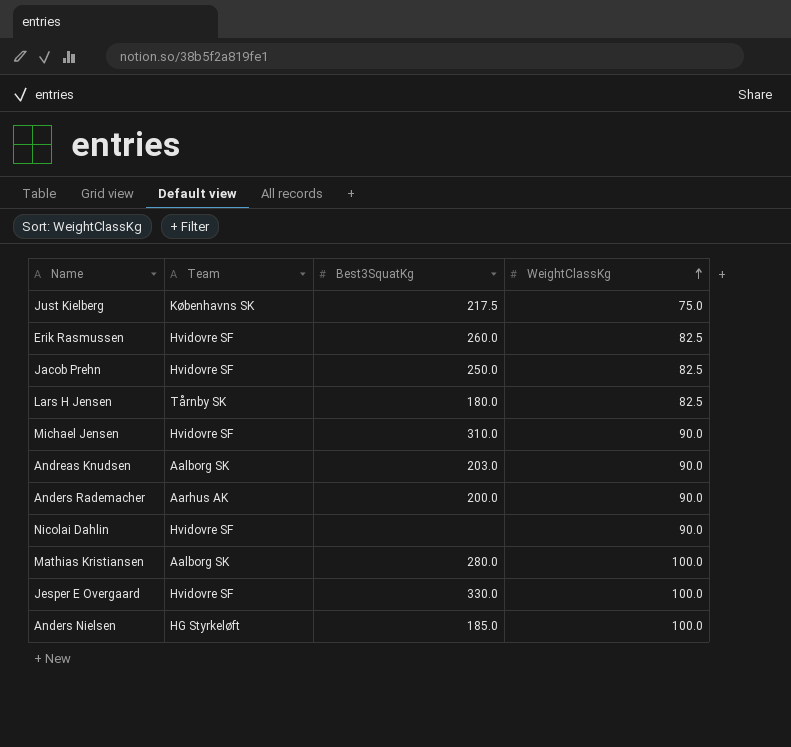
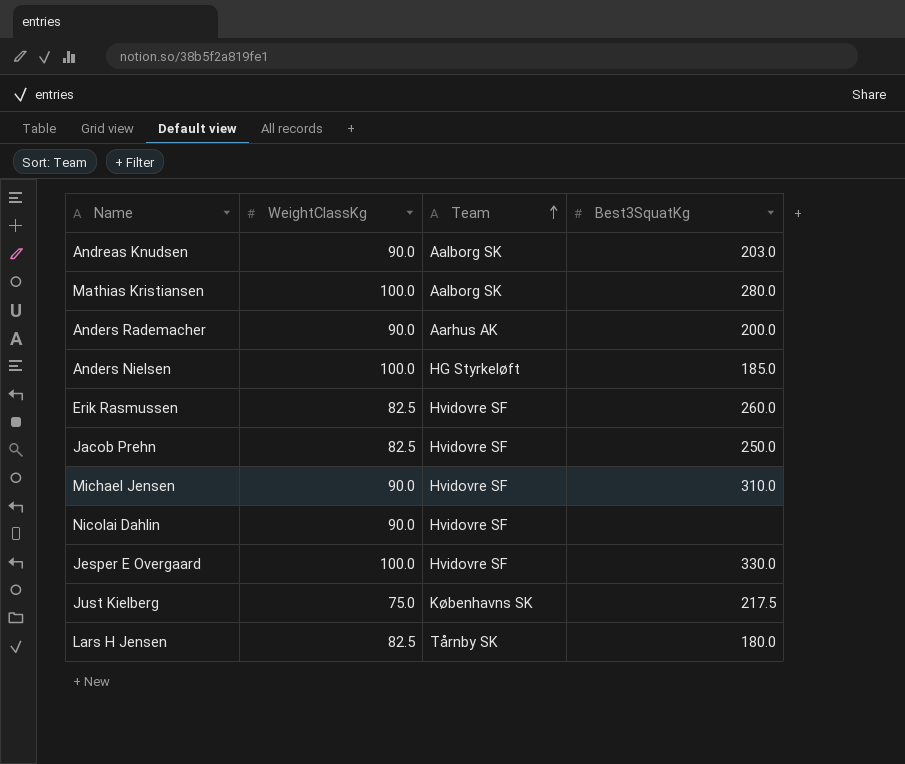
row order: WeightClassKg ascending -> Team ascending
column WeightClassKg | position: 4 -> 2

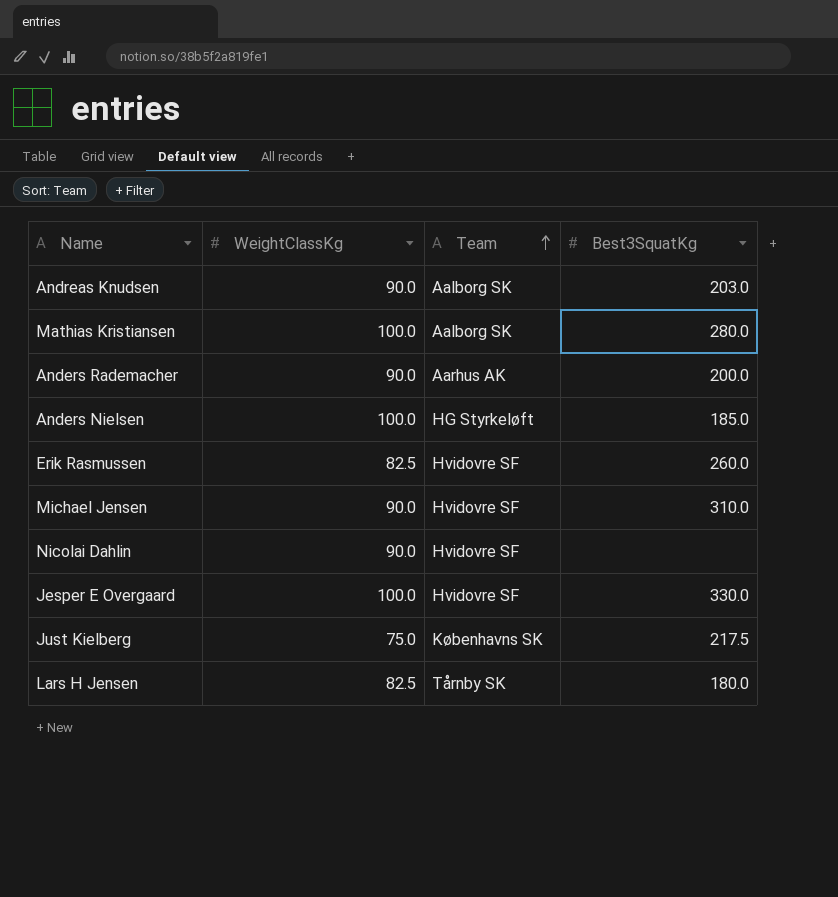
row Jacob Prehn: 82.5 | Hvidovre SF | 250.0 -> none

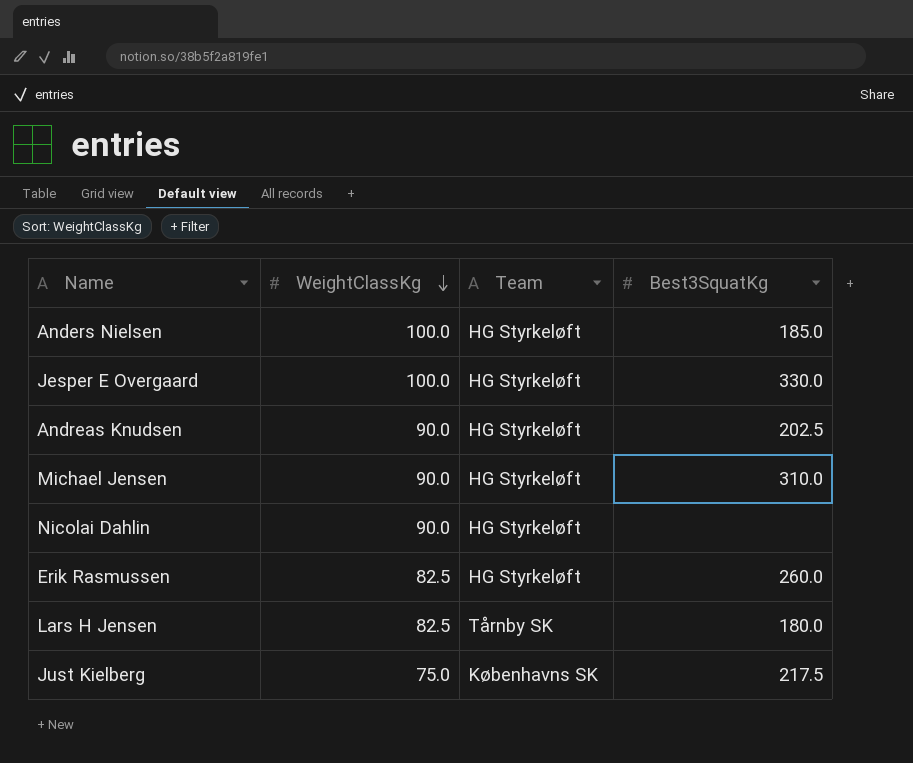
row order: Team ascending -> WeightClassKg descending
row Mathias Kristiansen: 100.0 | Aalborg SK | 280.0 -> none
row Anders Rademacher: 90.0 | Aarhus AK | 200.0 -> none
Jesper E Overgaard | Team: Hvidovre SF -> HG Styrkeløft
Andreas Knudsen | Team: Aalborg SK -> HG Styrkeløft
Andreas Knudsen | Best3SquatKg: 203.0 -> 202.5
Michael Jensen | Team: Hvidovre SF -> HG Styrkeløft
Nicolai Dahlin | Team: Hvidovre SF -> HG Styrkeløft
Erik Rasmussen | Team: Hvidovre SF -> HG Styrkeløft

